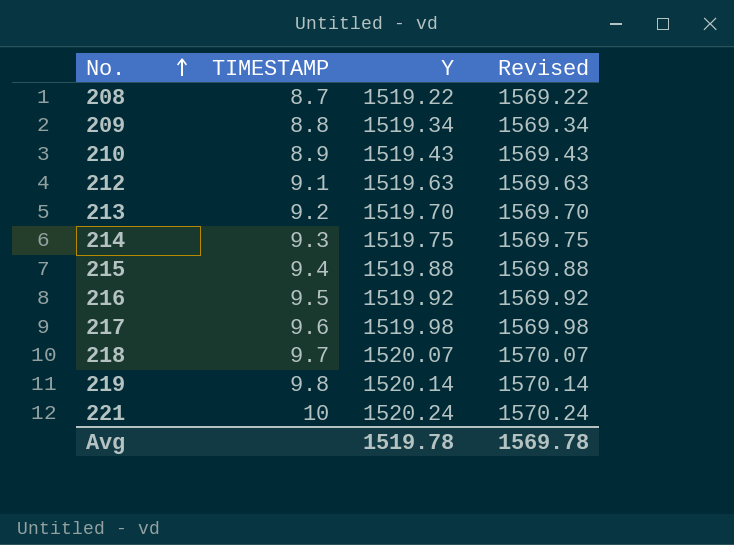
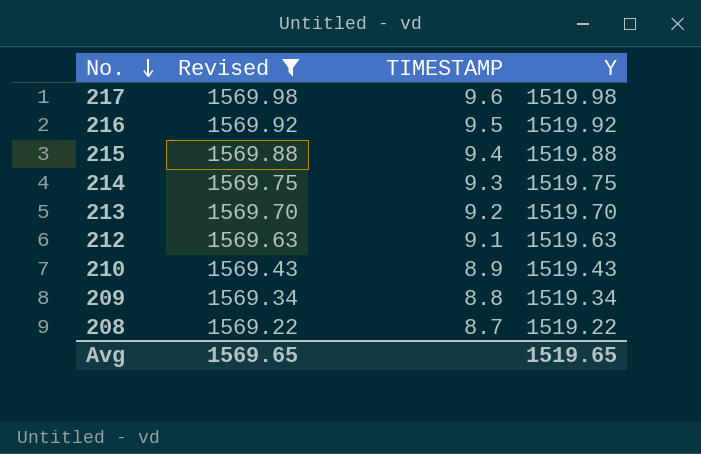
filter: none -> Revised <= 1569.98
row order: No. ascending -> No. descending
column Revised | position: 4 -> 2
Avg | Revised: 1569.78 -> 1569.65
Avg | Y: 1519.78 -> 1519.65

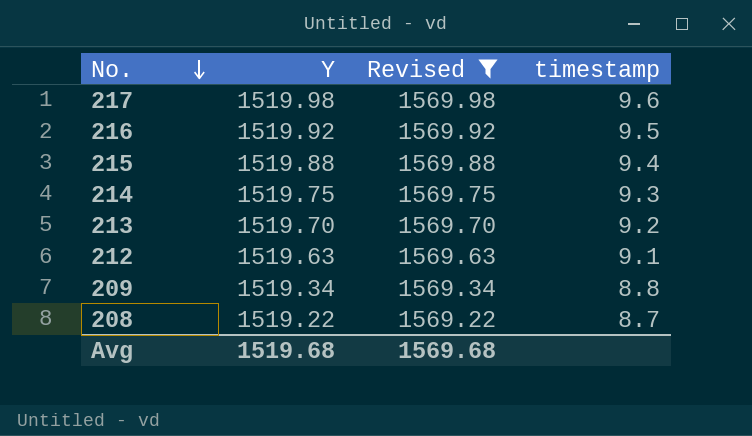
column Y | position: 4 -> 2
column name: TIMESTAMP -> timestamp
row 210: 1569.43 | 8.9 | 1519.43 -> none
Avg | Y: 1519.65 -> 1519.68
Avg | Revised: 1569.65 -> 1569.68

